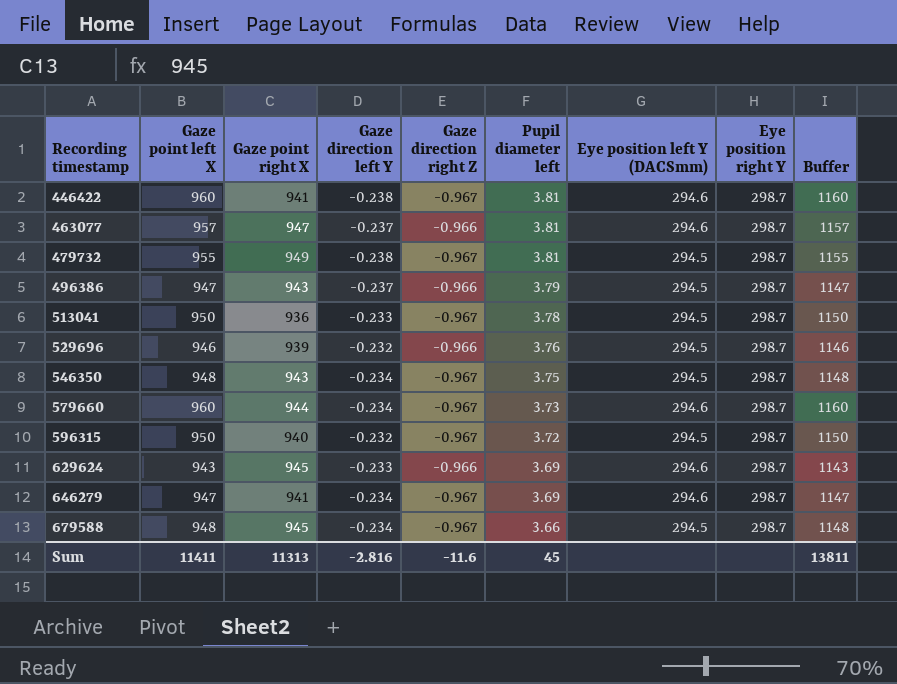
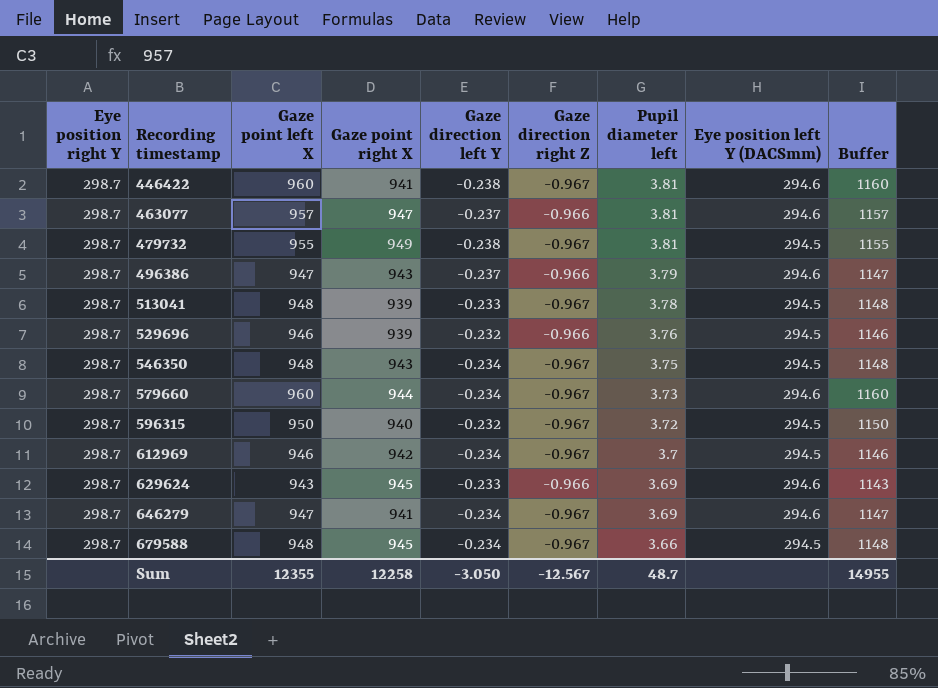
column Eye position right Y | position: 8 -> 1
496386 | Eye position left Y (DACSmm): 294.5 -> 294.6
513041 | Gaze point left X: 950 -> 948
513041 | Gaze point right X: 936 -> 939
513041 | Buffer: 1150 -> 1148
row 612969: none -> 298.7 | 946 | 942 | -0.234 | -0.967 | 3.7 | 294.5 | 1146
Sum | Gaze point left X: 11411 -> 12355
Sum | Gaze point right X: 11313 -> 12258
Sum | Gaze direction left Y: -2.816 -> -3.050
Sum | Gaze direction right Z: -11.6 -> -12.567
Sum | Pupil diameter left: 45 -> 48.7
Sum | Buffer: 13811 -> 14955

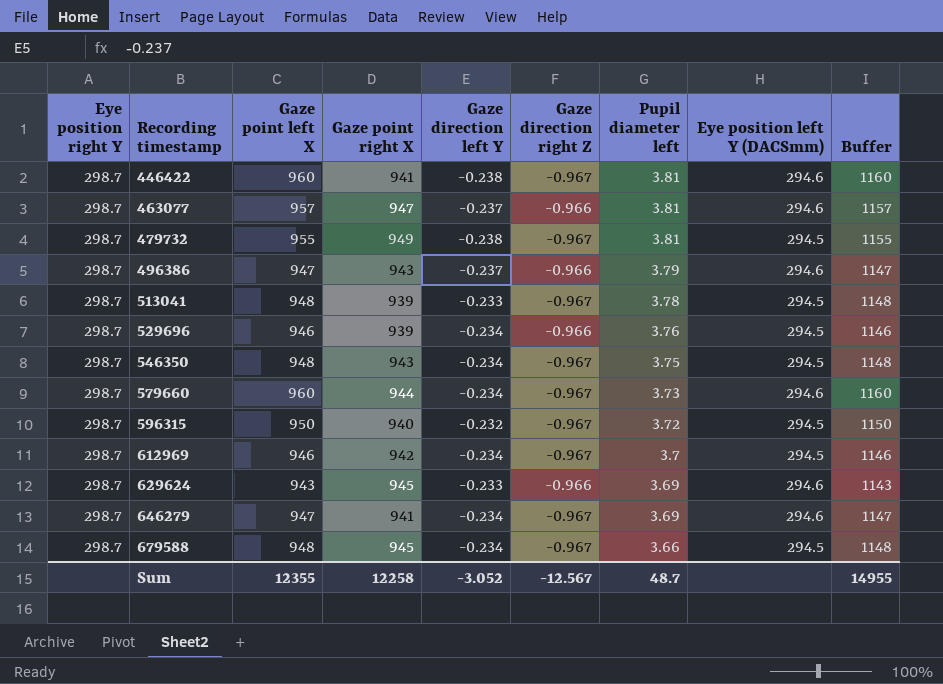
529696 | Gaze direction left Y: -0.232 -> -0.234
Sum | Gaze direction left Y: -3.050 -> -3.052

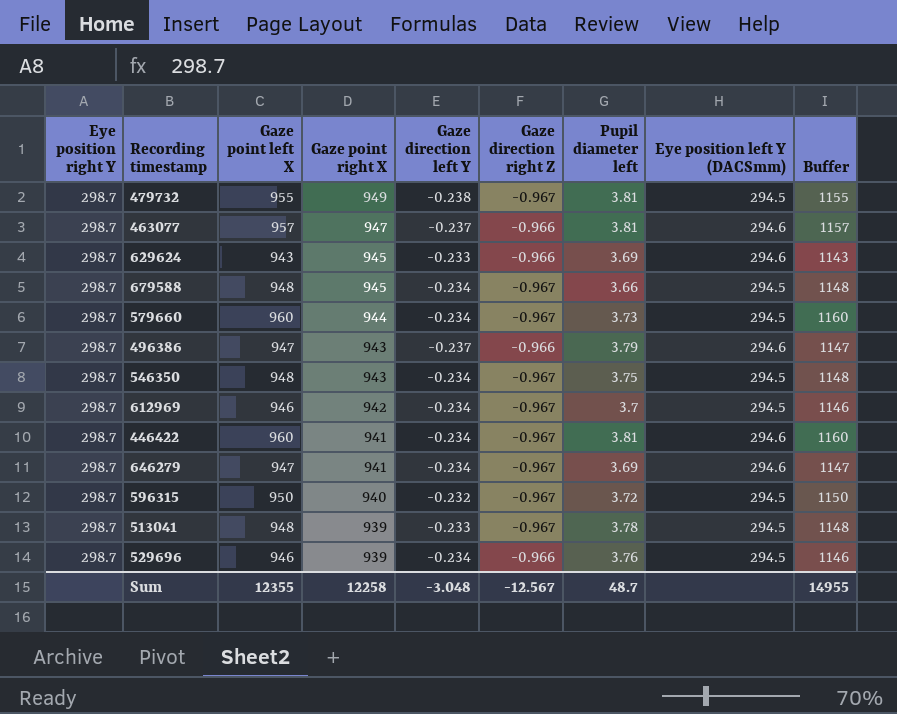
row order: Recording timestamp ascending -> Gaze point right X descending
579660 | Eye position left Y (DACSmm): 294.6 -> 294.5
446422 | Gaze direction left Y: -0.238 -> -0.234
Sum | Gaze direction left Y: -3.052 -> -3.048

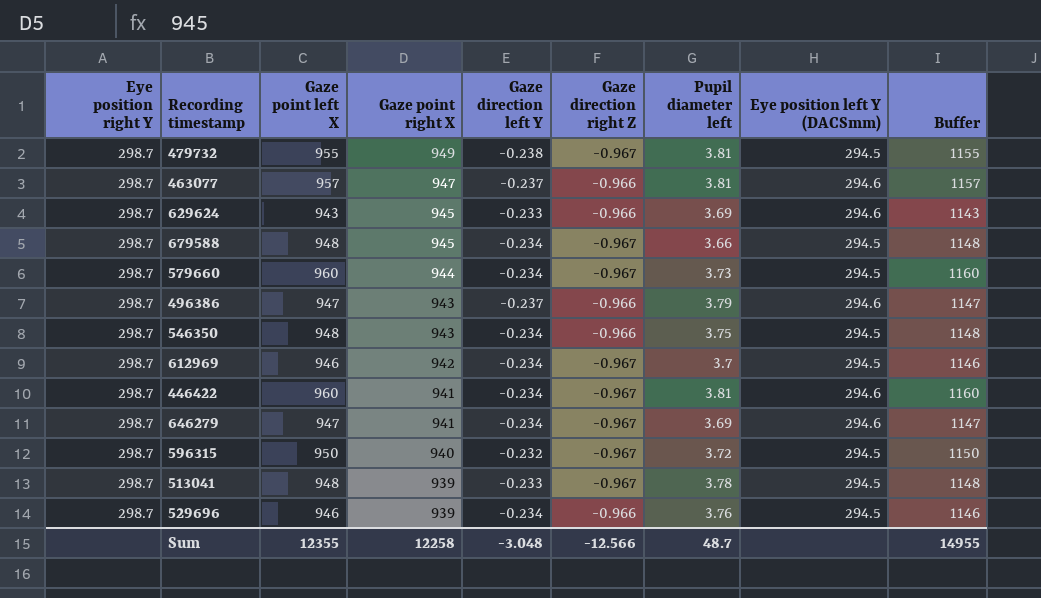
546350 | Gaze direction right Z: -0.967 -> -0.966
Sum | Gaze direction right Z: -12.567 -> -12.566

